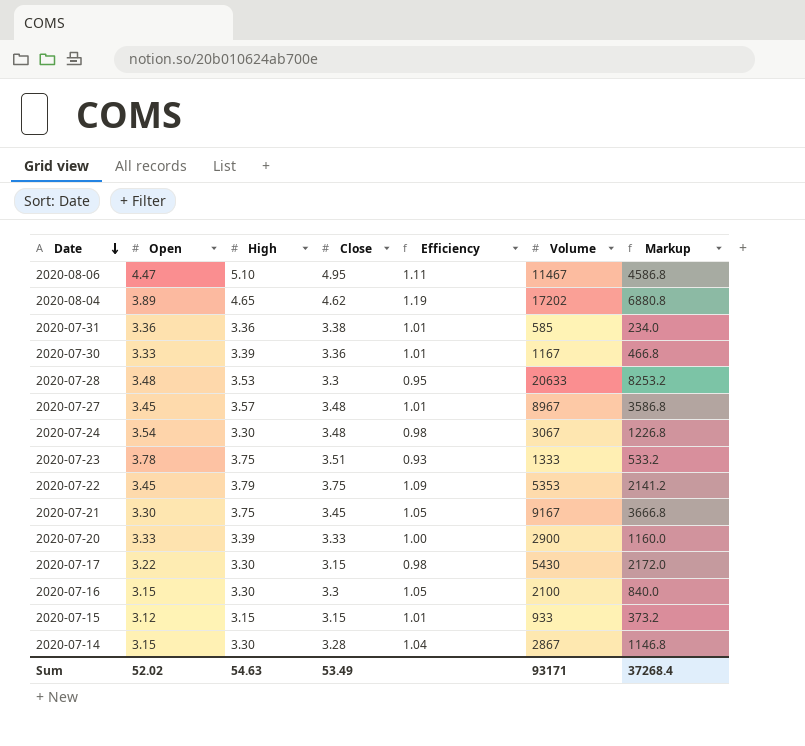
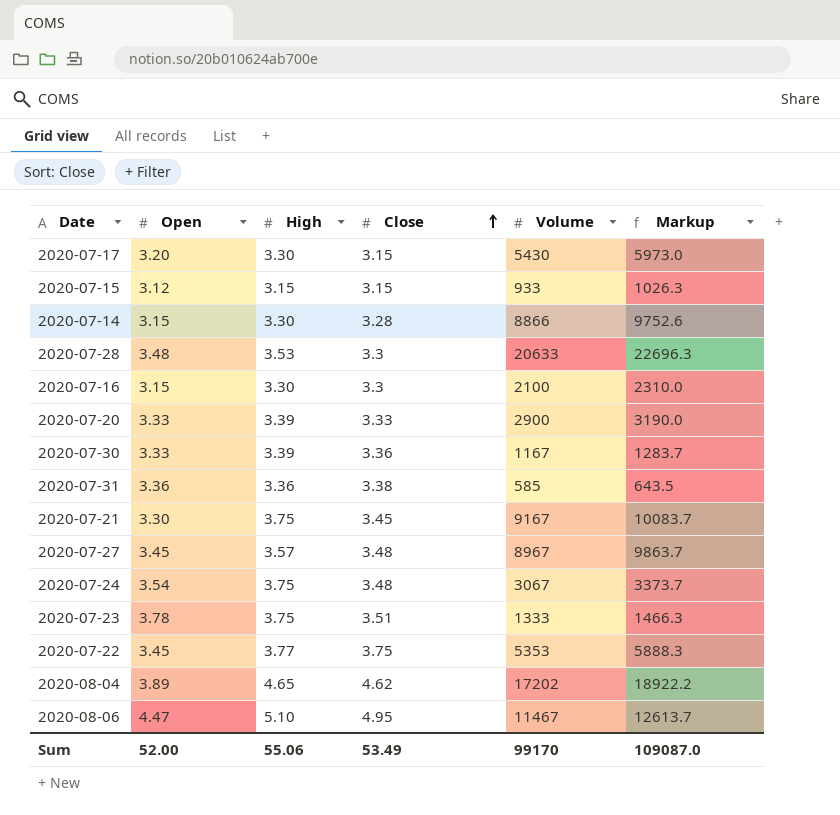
row order: Date descending -> Close ascending
column Efficiency | formula: [Close] / [Open] -> none
column Markup | formula: [Volume] * 0.4 -> [Volume] * 1.1
2020-07-17 | Open: 3.22 -> 3.20
2020-07-14 | Volume: 2867 -> 8866
2020-07-24 | High: 3.30 -> 3.75
2020-07-22 | High: 3.79 -> 3.77
Sum | Open: 52.02 -> 52.00
Sum | High: 54.63 -> 55.06
Sum | Volume: 93171 -> 99170
Sum | Markup: 37268.4 -> 109087.0

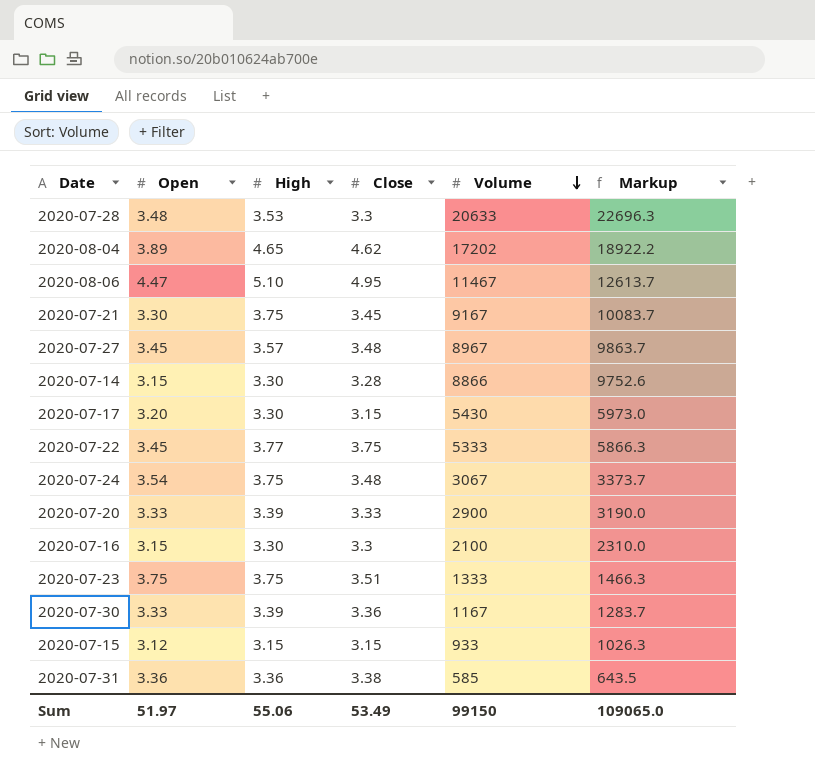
row order: Close ascending -> Volume descending
2020-07-22 | Volume: 5353 -> 5333
2020-07-22 | Markup: 5888.3 -> 5866.3
2020-07-23 | Open: 3.78 -> 3.75
Sum | Open: 52.00 -> 51.97
Sum | Volume: 99170 -> 99150
Sum | Markup: 109087.0 -> 109065.0

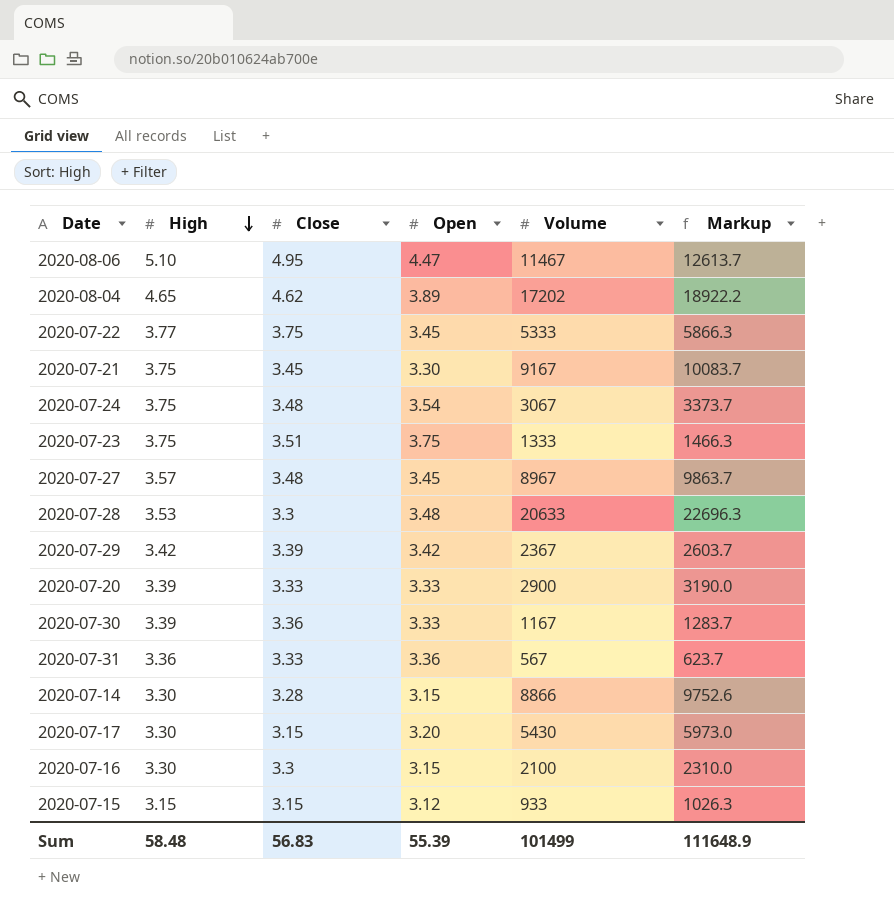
row order: Volume descending -> High descending
column Open | position: 2 -> 4
row 2020-07-29: none -> 3.42 | 3.39 | 3.42 | 2367 | 2603.7
2020-07-31 | Close: 3.38 -> 3.33
2020-07-31 | Volume: 585 -> 567
2020-07-31 | Markup: 643.5 -> 623.7
Sum | High: 55.06 -> 58.48
Sum | Close: 53.49 -> 56.83
Sum | Open: 51.97 -> 55.39
Sum | Volume: 99150 -> 101499
Sum | Markup: 109065.0 -> 111648.9

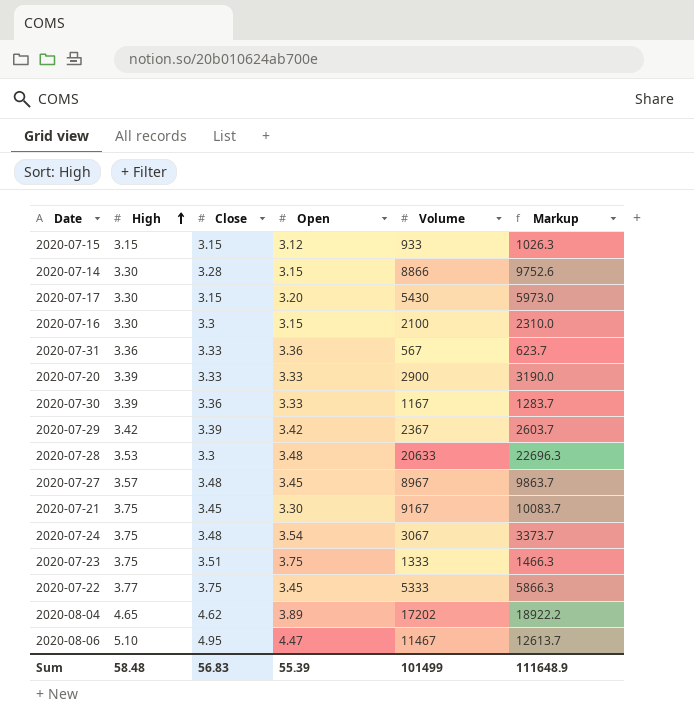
row order: High descending -> High ascending

